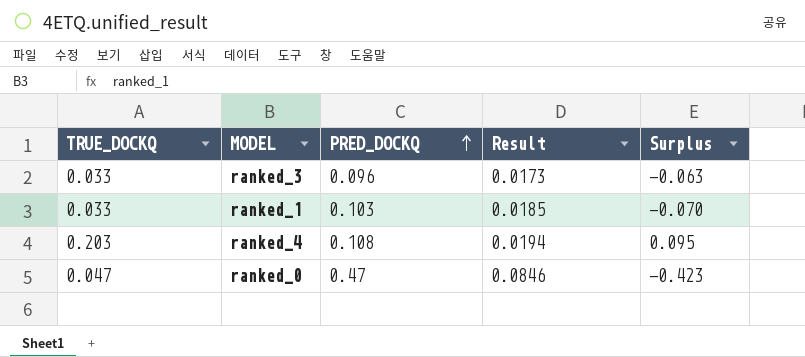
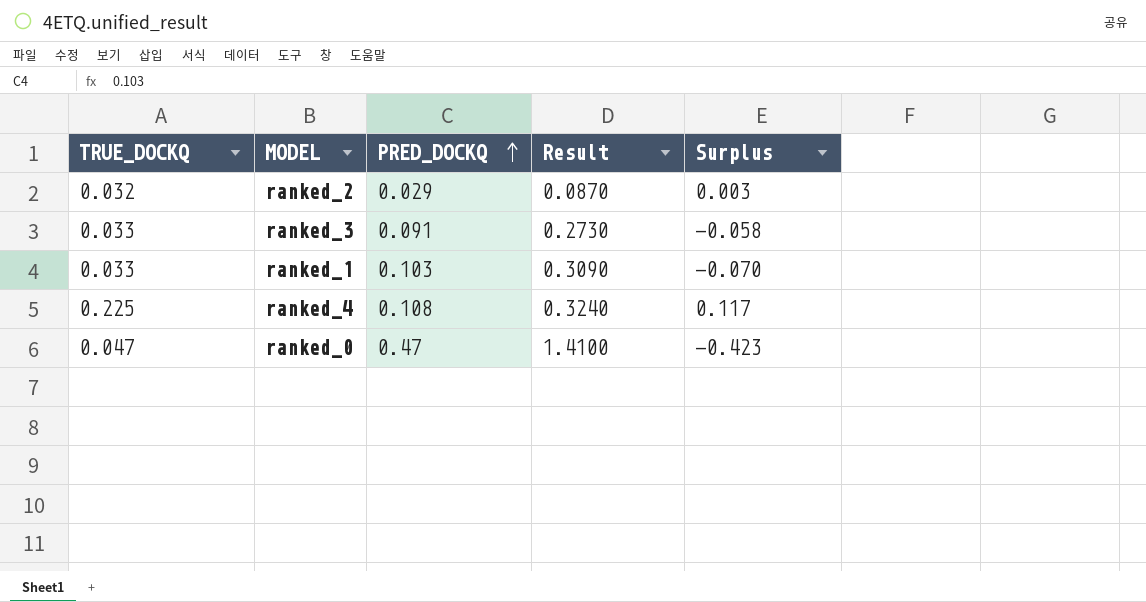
column Result | formula: [PRED_DOCKQ] * 0.18 -> [PRED_DOCKQ] * 3
row ranked_2: none -> 0.032 | 0.029 | 0.0870 | 0.003
ranked_3 | PRED_DOCKQ: 0.096 -> 0.091
ranked_3 | Surplus: -0.063 -> -0.058
ranked_4 | TRUE_DOCKQ: 0.203 -> 0.225
ranked_4 | Surplus: 0.095 -> 0.117

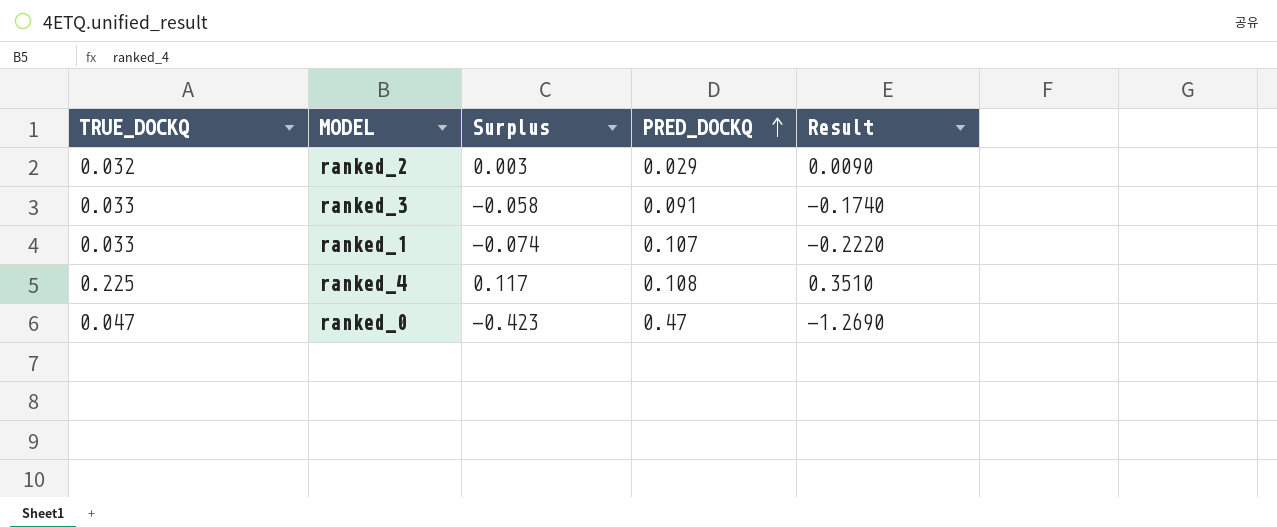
column Surplus | position: 5 -> 3
column Result | formula: [PRED_DOCKQ] * 3 -> [Surplus] * 3
ranked_1 | Surplus: -0.070 -> -0.074
ranked_1 | PRED_DOCKQ: 0.103 -> 0.107

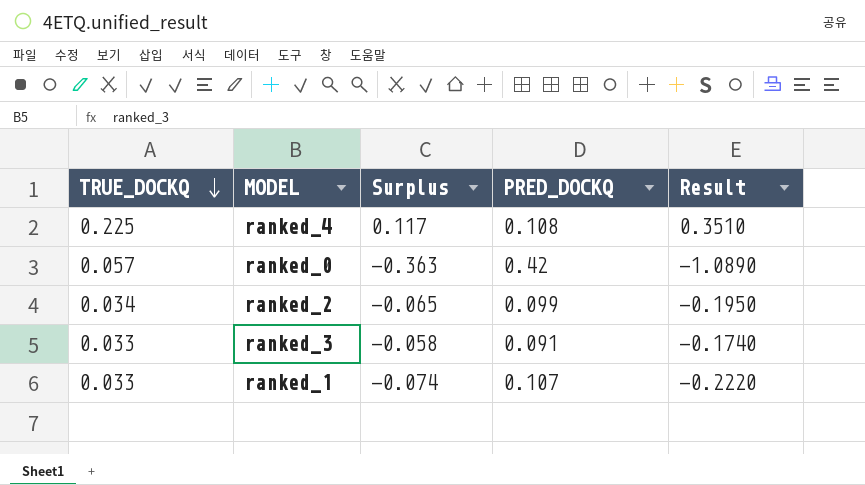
row order: PRED_DOCKQ ascending -> TRUE_DOCKQ descending
ranked_0 | TRUE_DOCKQ: 0.047 -> 0.057
ranked_0 | Surplus: -0.423 -> -0.363
ranked_0 | PRED_DOCKQ: 0.47 -> 0.42
ranked_0 | Result: -1.2690 -> -1.0890
ranked_2 | TRUE_DOCKQ: 0.032 -> 0.034
ranked_2 | Surplus: 0.003 -> -0.065
ranked_2 | PRED_DOCKQ: 0.029 -> 0.099
ranked_2 | Result: 0.0090 -> -0.1950

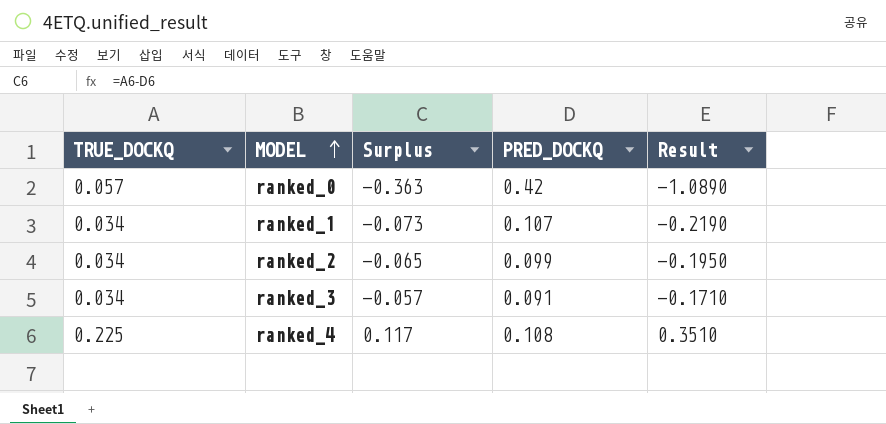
row order: TRUE_DOCKQ descending -> MODEL ascending
ranked_1 | TRUE_DOCKQ: 0.033 -> 0.034
ranked_1 | Surplus: -0.074 -> -0.073
ranked_1 | Result: -0.2220 -> -0.2190
ranked_3 | TRUE_DOCKQ: 0.033 -> 0.034
ranked_3 | Surplus: -0.058 -> -0.057
ranked_3 | Result: -0.1740 -> -0.1710

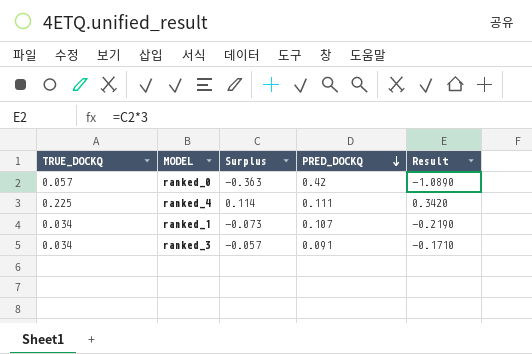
row order: MODEL ascending -> PRED_DOCKQ descending
row ranked_2: 0.034 | -0.065 | 0.099 | -0.1950 -> none
ranked_4 | Surplus: 0.117 -> 0.114
ranked_4 | PRED_DOCKQ: 0.108 -> 0.111
ranked_4 | Result: 0.3510 -> 0.3420

